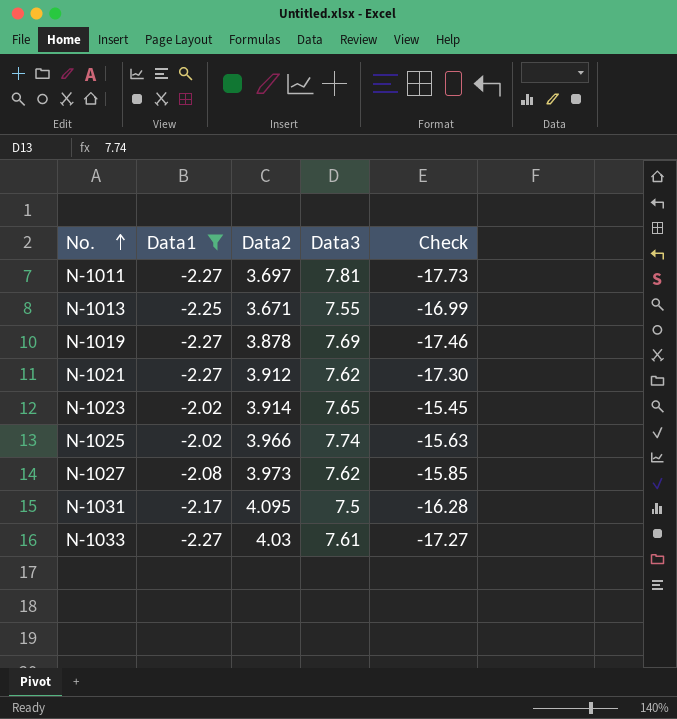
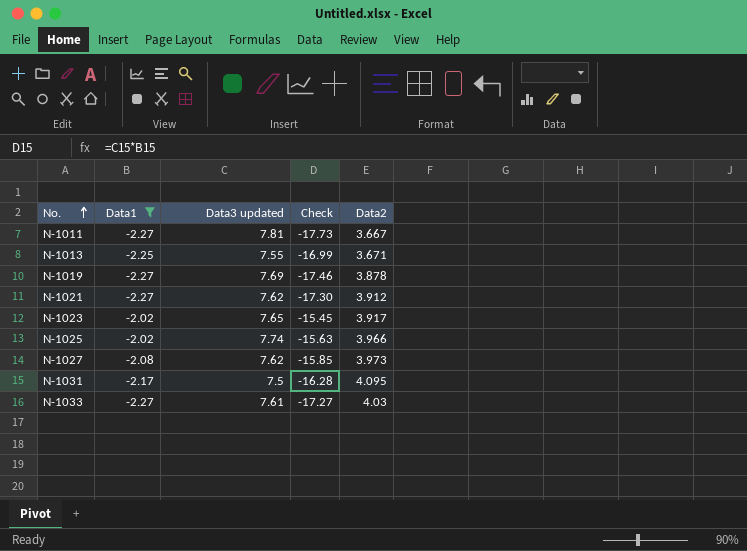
column name: Data3 -> Data3 updated
column Data2 | position: 3 -> 5
N-1011 | Data2: 3.697 -> 3.667
N-1023 | Data2: 3.914 -> 3.917

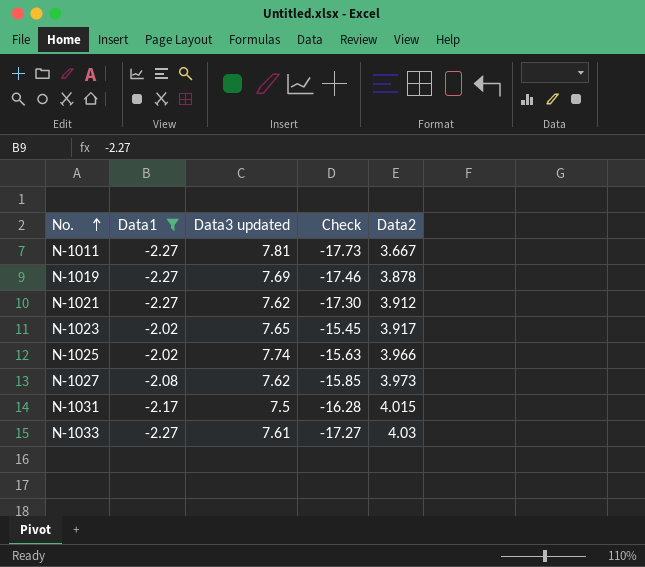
row N-1013: -2.25 | 7.55 | -16.99 | 3.671 -> none
N-1031 | Data2: 4.095 -> 4.015

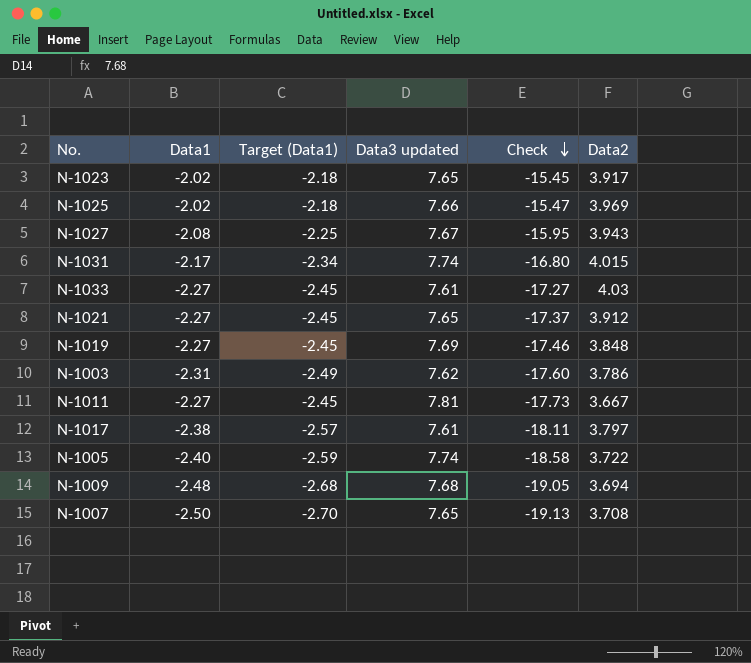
filter: Data1 >= -2.27 -> none
row order: No. ascending -> Check descending
column Target (Data1) | formula: none -> [Data1] * 1.08
N-1025 | Data3 updated: 7.74 -> 7.66
N-1025 | Check: -15.63 -> -15.47
N-1025 | Data2: 3.966 -> 3.969
N-1027 | Data3 updated: 7.62 -> 7.67
N-1027 | Check: -15.85 -> -15.95
N-1027 | Data2: 3.973 -> 3.943
N-1031 | Data3 updated: 7.5 -> 7.74
N-1031 | Check: -16.28 -> -16.80
N-1021 | Data3 updated: 7.62 -> 7.65
N-1021 | Check: -17.30 -> -17.37
N-1019 | Data2: 3.878 -> 3.848

